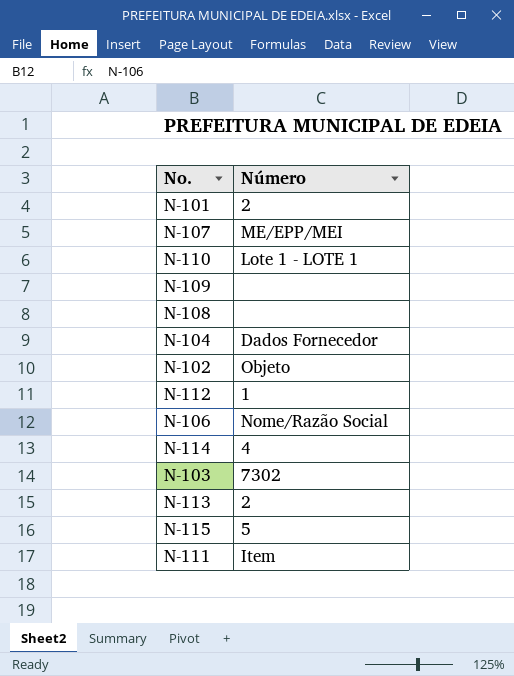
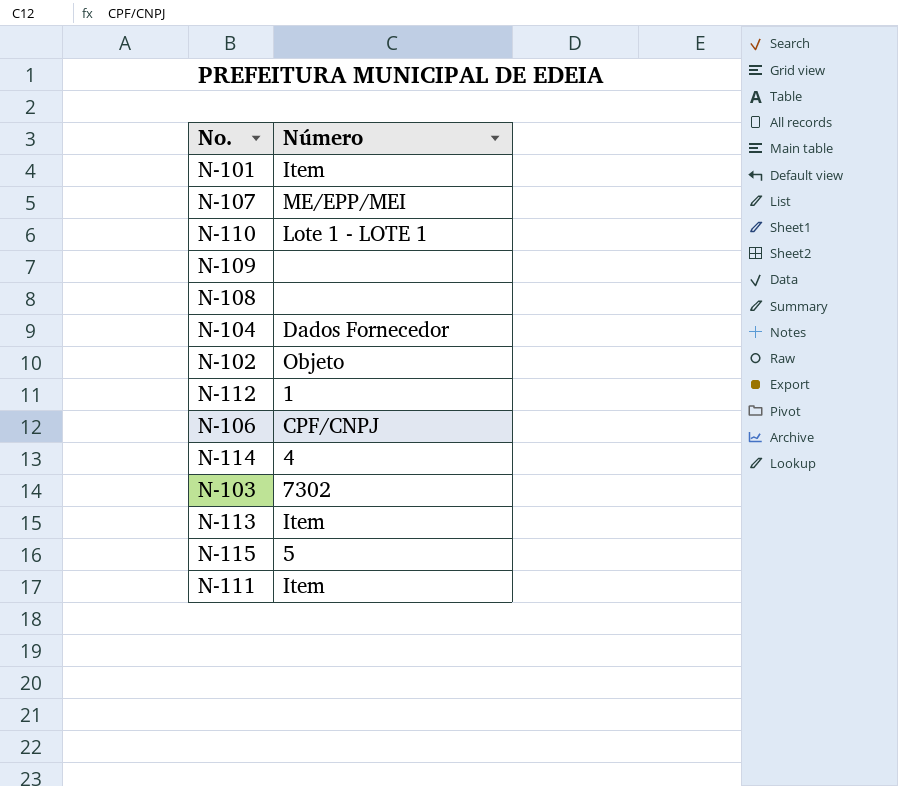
N-101 | Número: 2 -> Item
N-106 | Número: Nome/Razão Social -> CPF/CNPJ
N-113 | Número: 2 -> Item

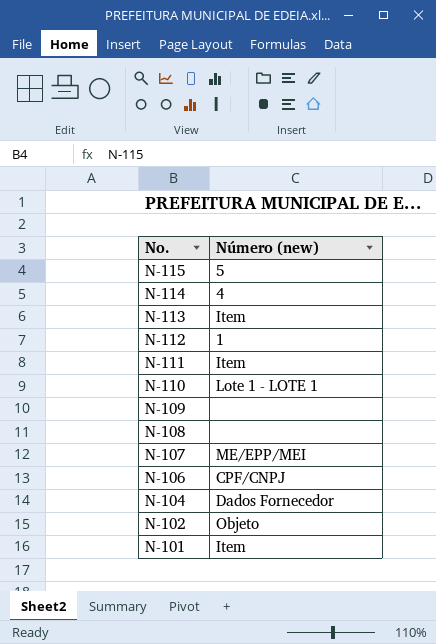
row order: none -> No. descending
column name: Número -> Número (new)
row N-103: 7302 -> none

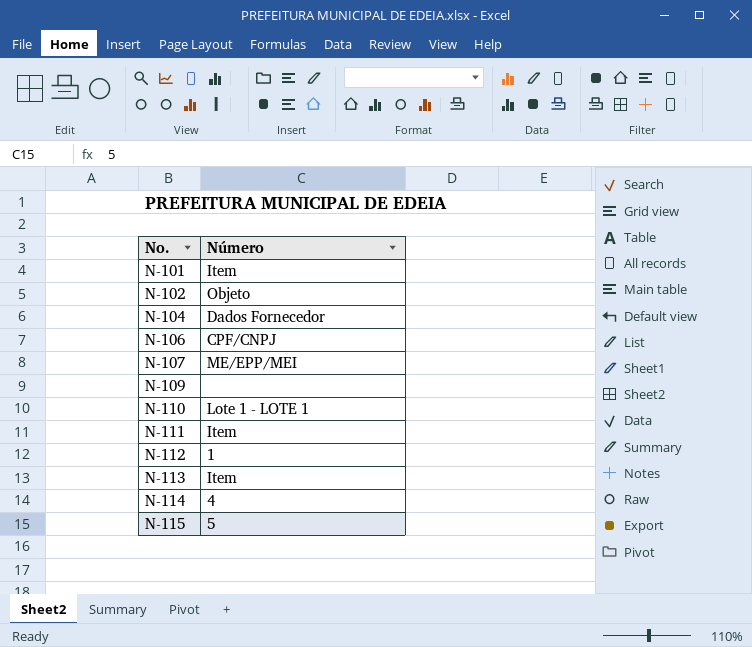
row order: No. descending -> No. ascending
column name: Número (new) -> Número
row N-108: none -> none

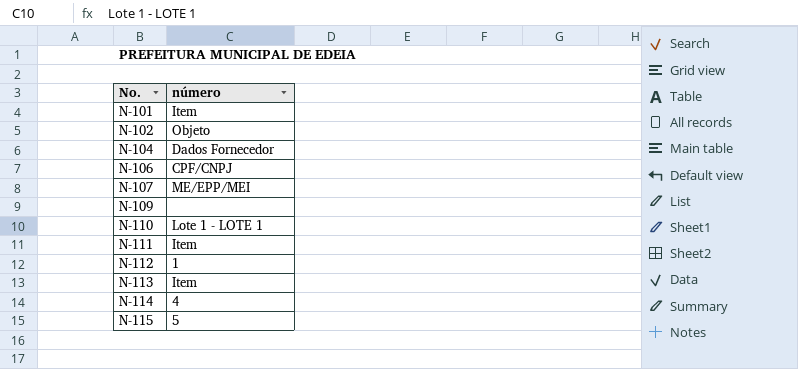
column name: Número -> número

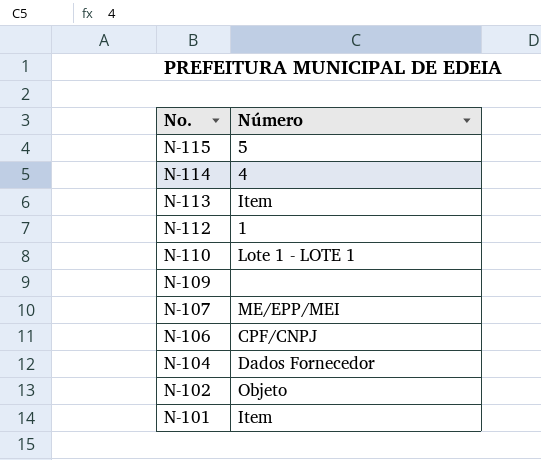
row order: No. ascending -> No. descending
column name: número -> Número
row N-111: Item -> none

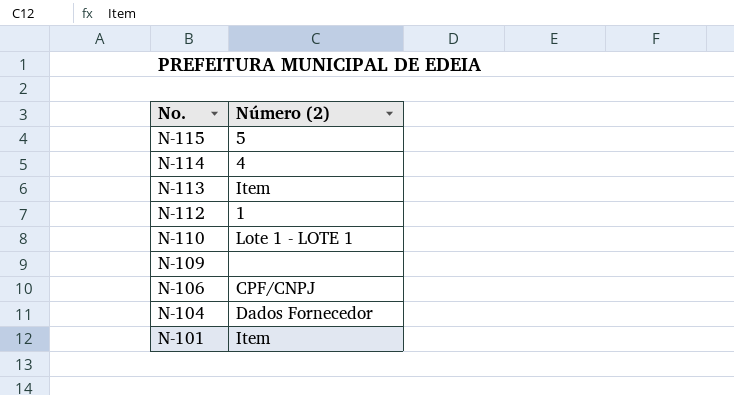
column name: Número -> Número (2)
row N-107: ME/EPP/MEI -> none
row N-102: Objeto -> none

